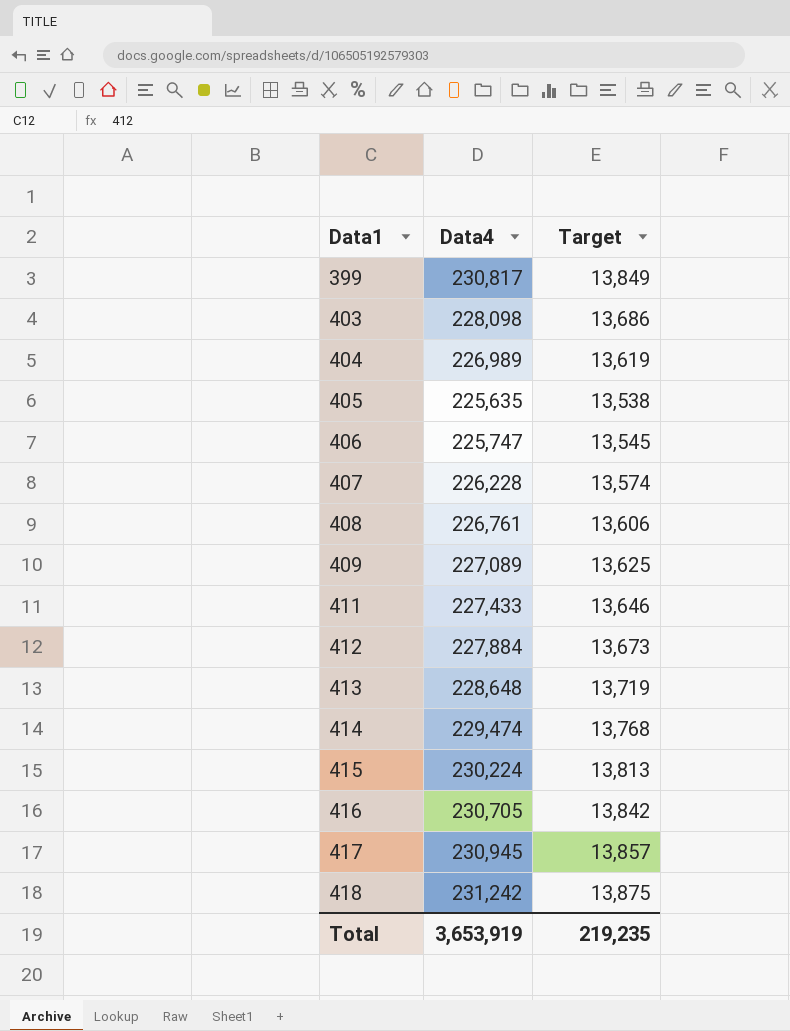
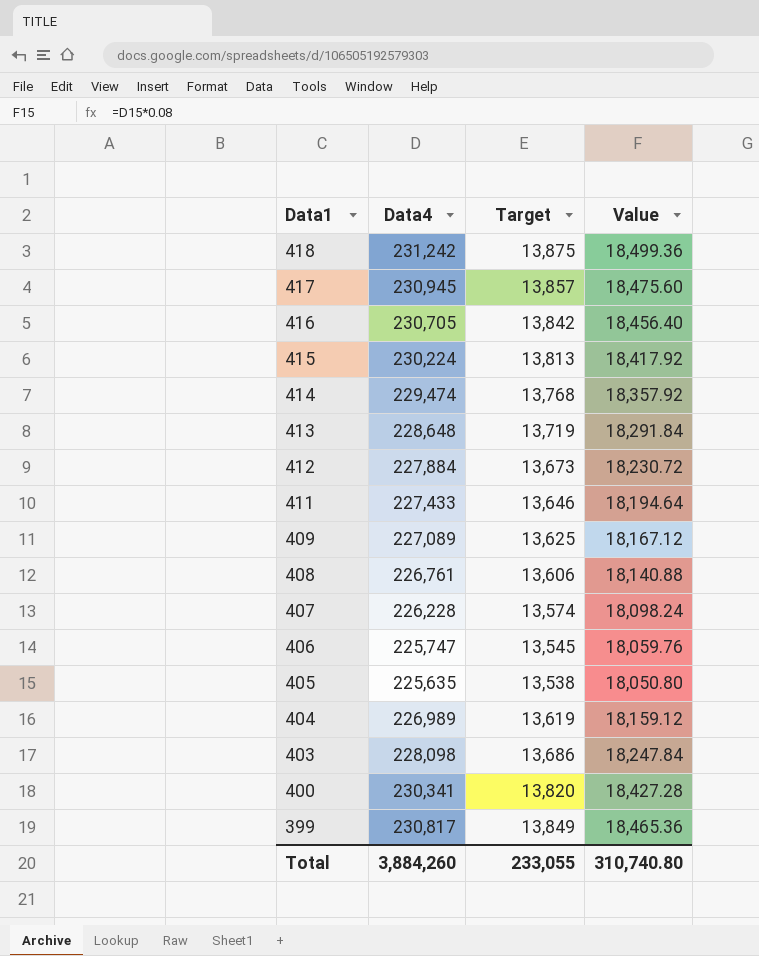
row order: Data1 ascending -> Data1 descending
column Value | formula: none -> [Data4] * 0.08
row 400: none -> 230,341 | 13,820 | 18,427.28
Total | Data4: 3,653,919 -> 3,884,260
Total | Target: 219,235 -> 233,055

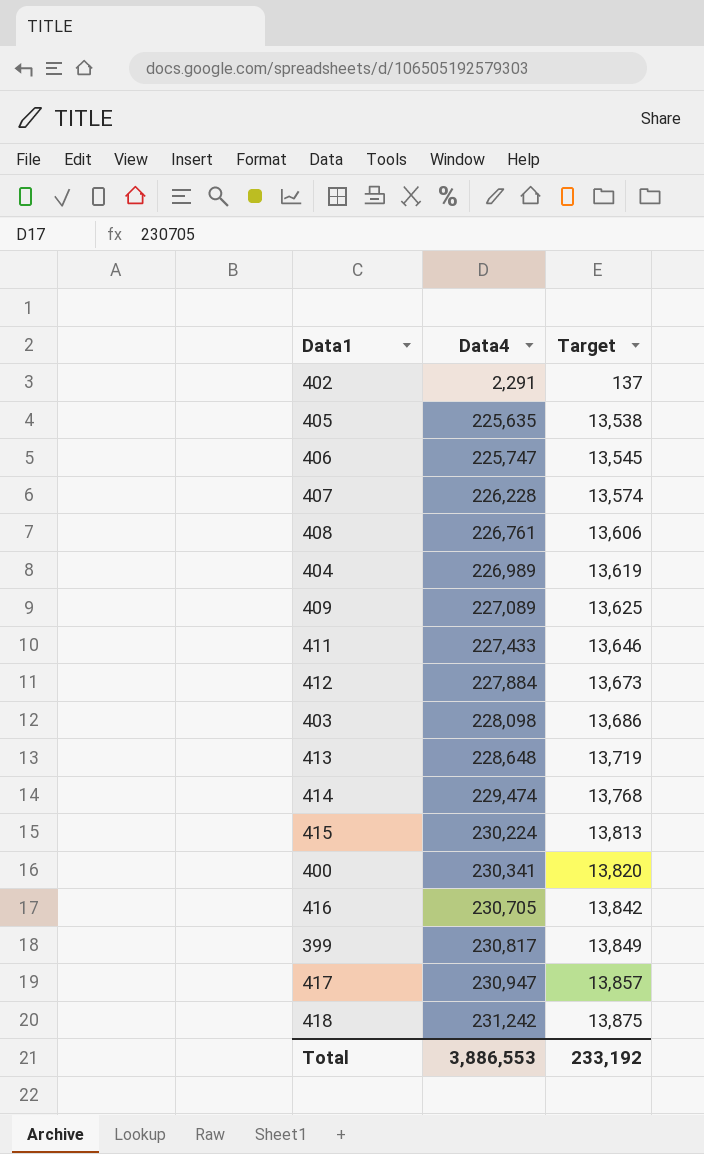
row order: Data1 descending -> Data4 ascending
column Value | formula: [Data4] * 0.08 -> none
row 402: none -> 2,291 | 137
417 | Data4: 230,945 -> 230,947
Total | Data4: 3,884,260 -> 3,886,553
Total | Target: 233,055 -> 233,192

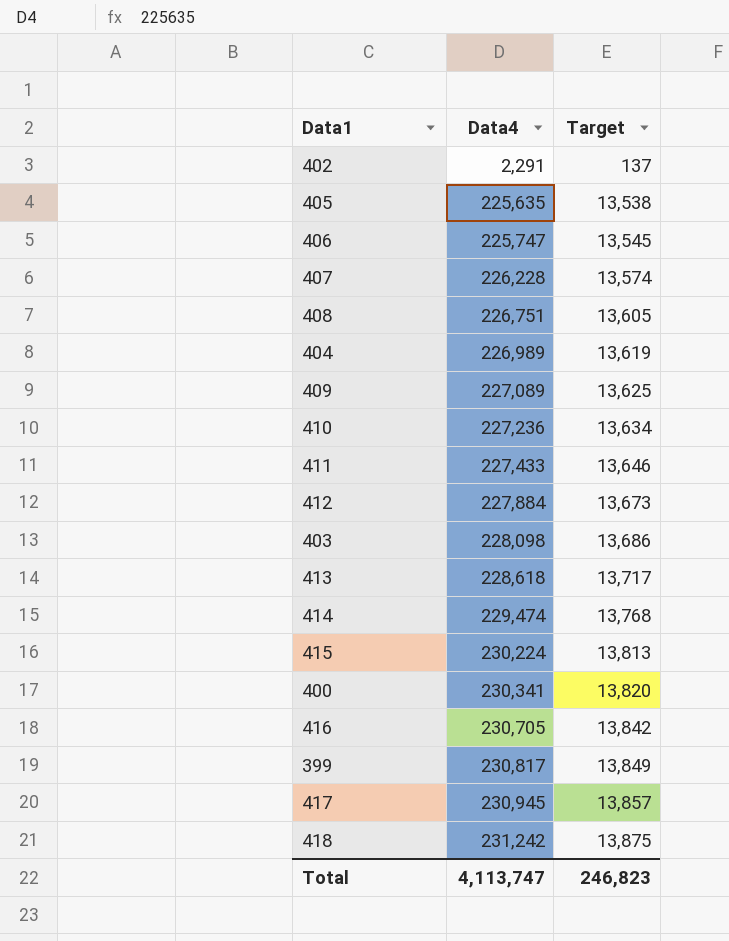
408 | Data4: 226,761 -> 226,751
408 | Target: 13,606 -> 13,605
row 410: none -> 227,236 | 13,634
413 | Data4: 228,648 -> 228,618
413 | Target: 13,719 -> 13,717
417 | Data4: 230,947 -> 230,945
Total | Data4: 3,886,553 -> 4,113,747
Total | Target: 233,192 -> 246,823

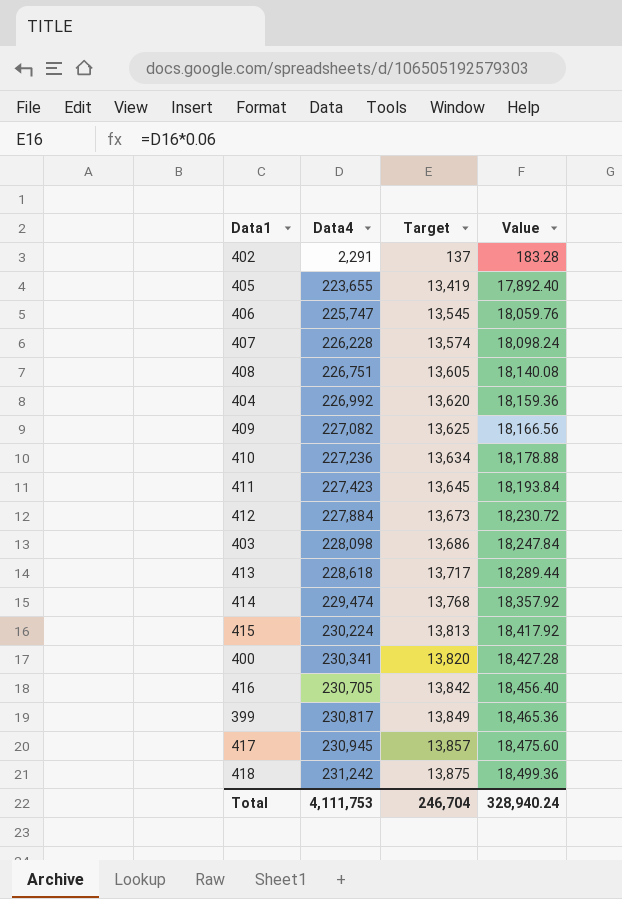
column Value | formula: none -> [Data4] * 0.08
405 | Data4: 225,635 -> 223,655
405 | Target: 13,538 -> 13,419
404 | Data4: 226,989 -> 226,992
404 | Target: 13,619 -> 13,620
409 | Data4: 227,089 -> 227,082
411 | Data4: 227,433 -> 227,423
411 | Target: 13,646 -> 13,645
Total | Data4: 4,113,747 -> 4,111,753
Total | Target: 246,823 -> 246,704

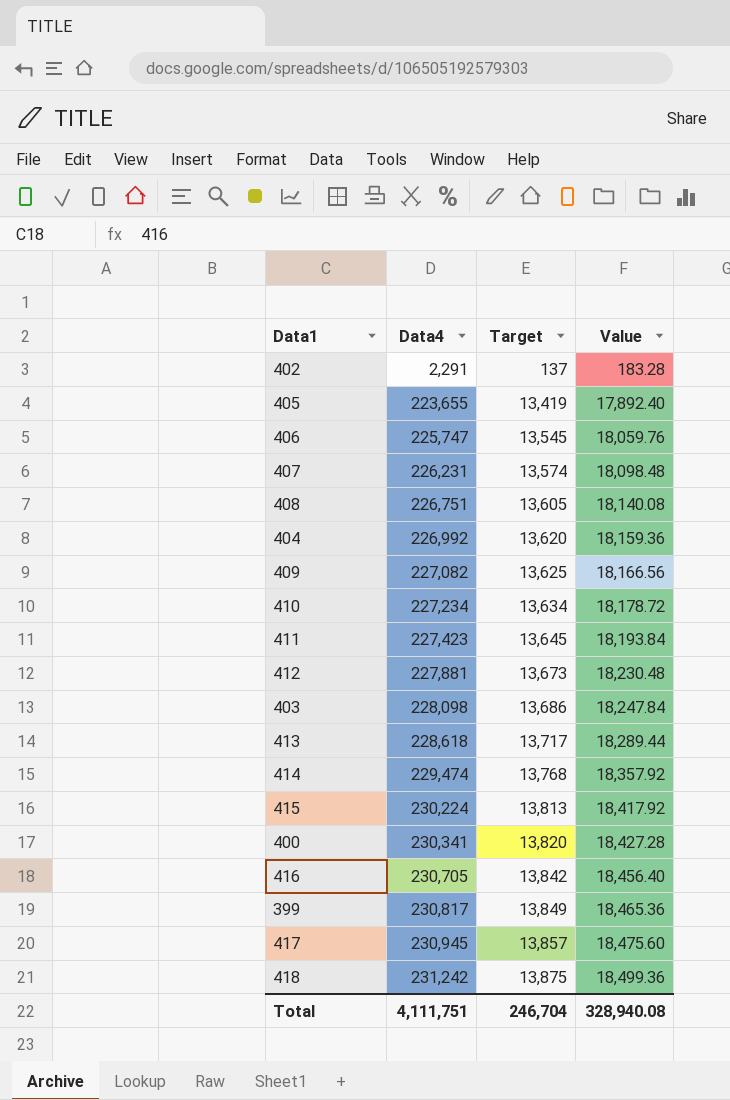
407 | Data4: 226,228 -> 226,231
407 | Value: 18,098.24 -> 18,098.48
410 | Data4: 227,236 -> 227,234
410 | Value: 18,178.88 -> 18,178.72
412 | Data4: 227,884 -> 227,881
412 | Value: 18,230.72 -> 18,230.48
Total | Data4: 4,111,753 -> 4,111,751
Total | Value: 328,940.24 -> 328,940.08

